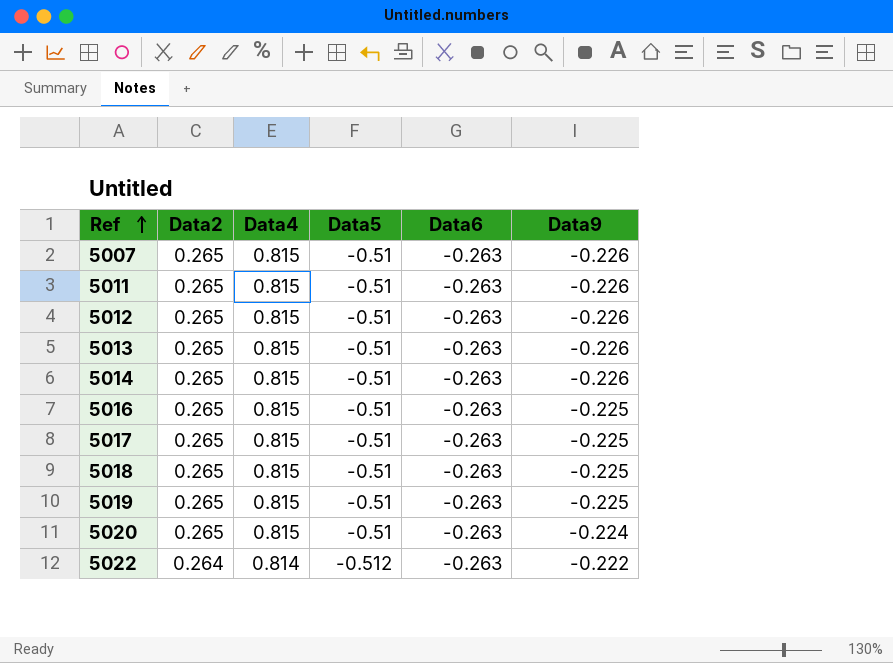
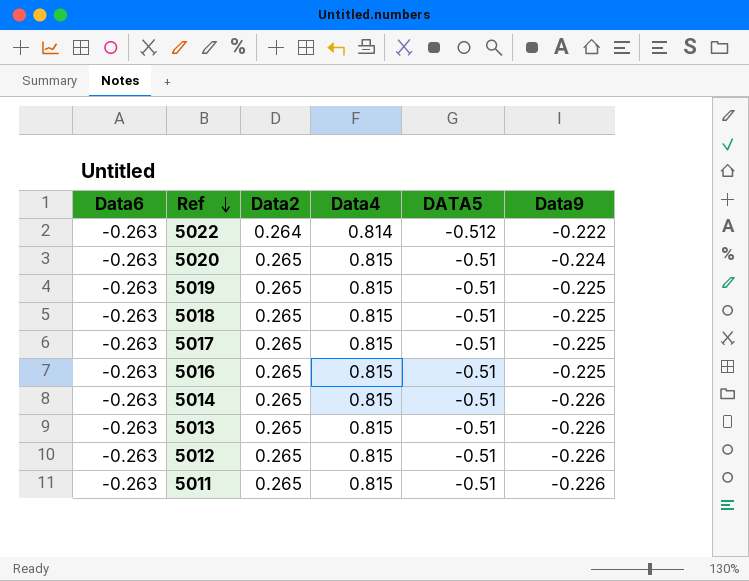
row order: Ref ascending -> Ref descending
column Data6 | position: 5 -> 1
column name: Data5 -> DATA5
row 5007: 0.265 | 0.815 | -0.51 | -0.263 | -0.226 -> none

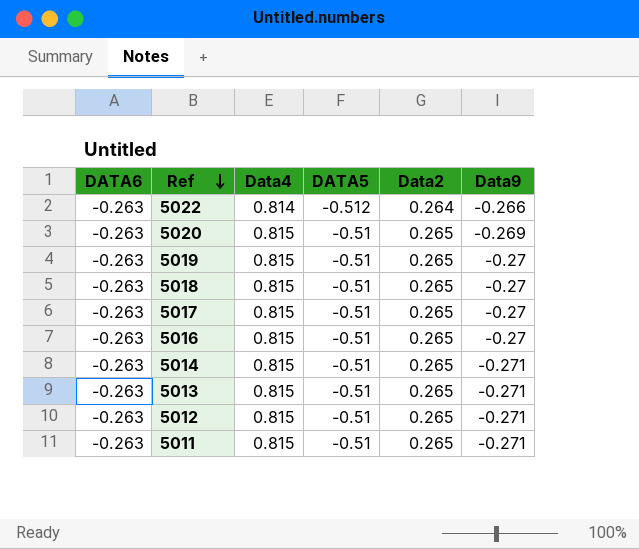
column name: Data6 -> DATA6
column Data2 | position: 3 -> 5
5022 | Data9: -0.222 -> -0.266
5020 | Data9: -0.224 -> -0.269
5019 | Data9: -0.225 -> -0.27
5018 | Data9: -0.225 -> -0.27
5017 | Data9: -0.225 -> -0.27
5016 | Data9: -0.225 -> -0.27
5014 | Data9: -0.226 -> -0.271
5013 | Data9: -0.226 -> -0.271
5012 | Data9: -0.226 -> -0.271
5011 | Data9: -0.226 -> -0.271

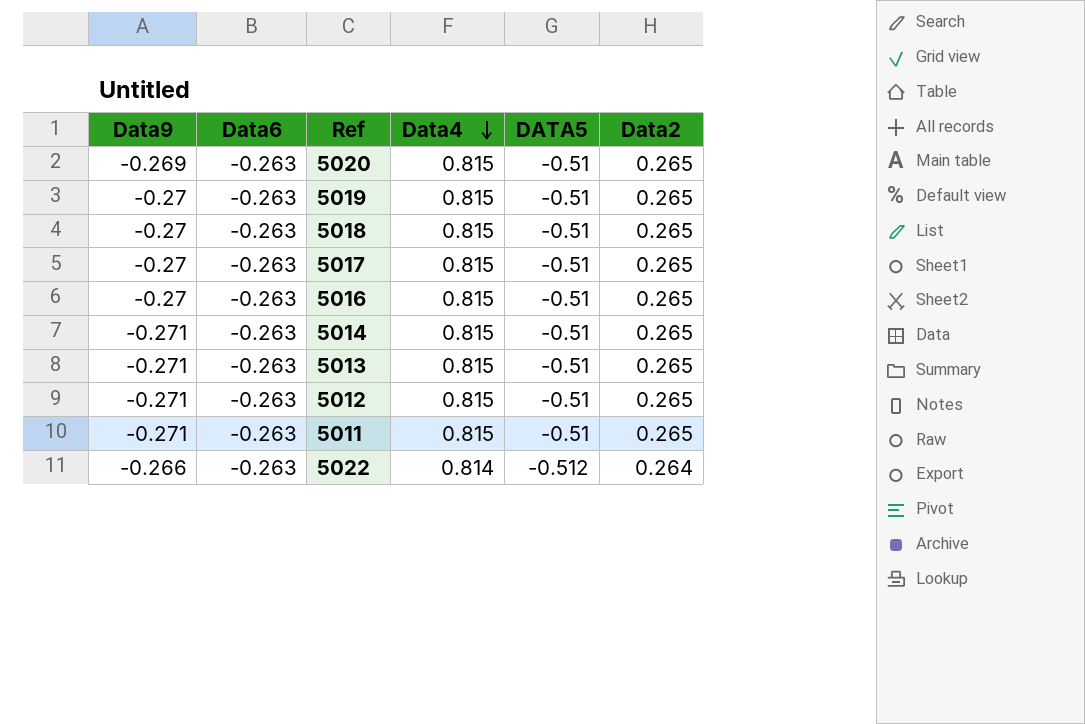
row order: Ref descending -> Data4 descending
column Data9 | position: 6 -> 1
column name: DATA6 -> Data6

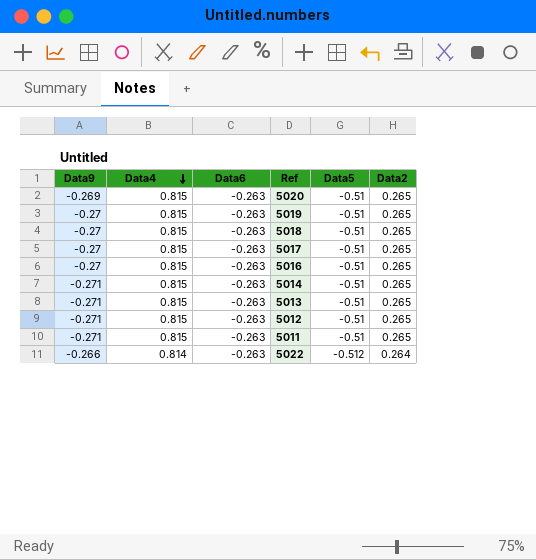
column Data4 | position: 4 -> 2
column name: DATA5 -> Data5

